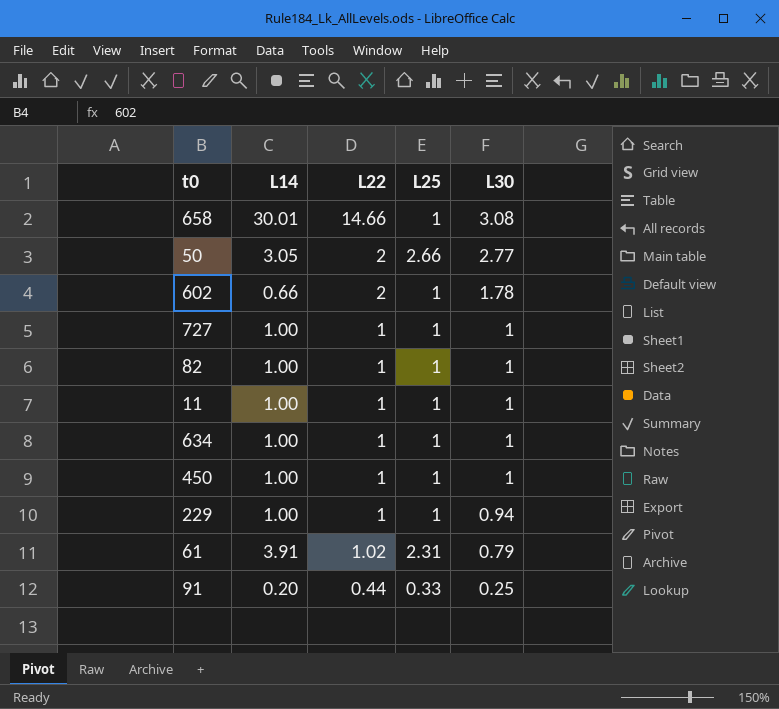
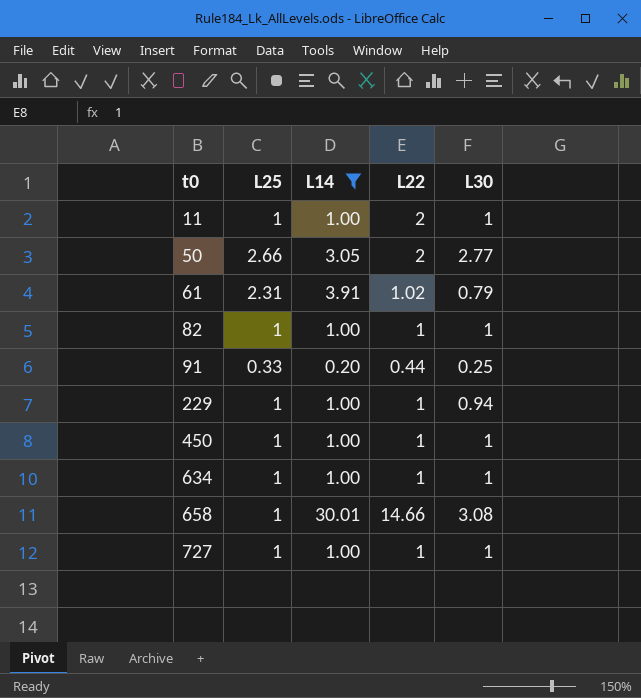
filter: none -> L14 != 0.66
row order: L30 descending -> t0 ascending
column L25 | position: 4 -> 2
11 | L22: 1 -> 2

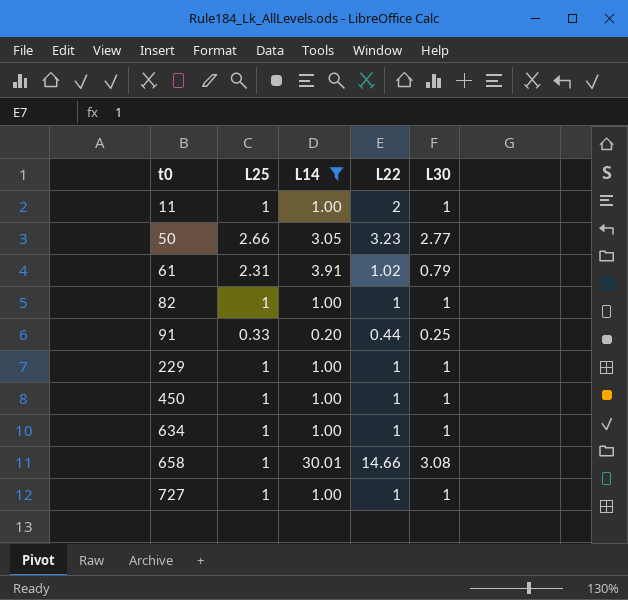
50 | L22: 2 -> 3.23
229 | L30: 0.94 -> 1

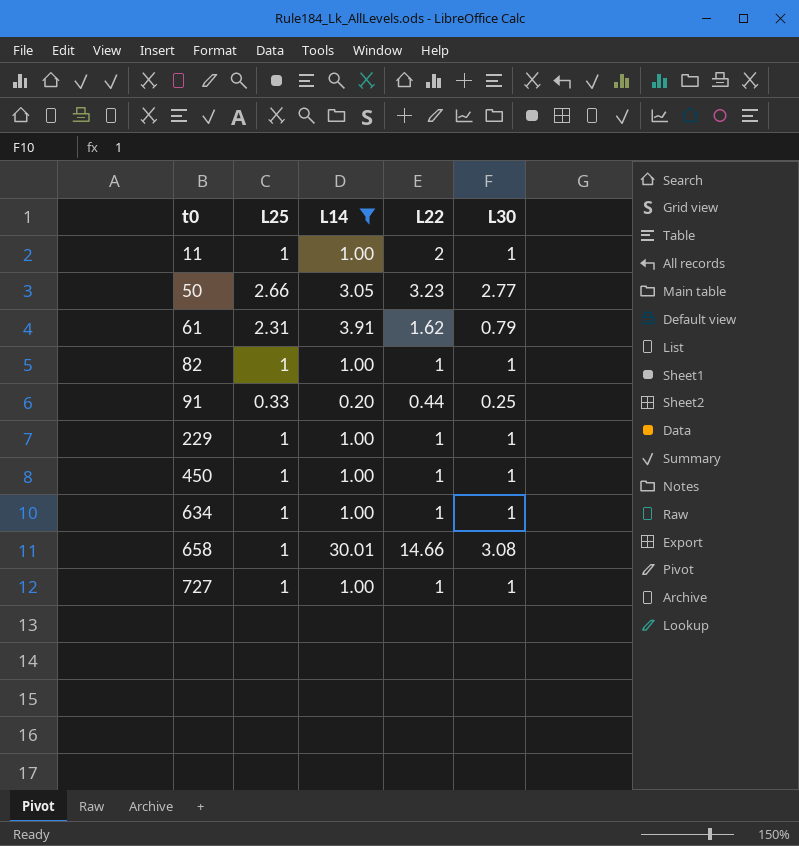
61 | L22: 1.02 -> 1.62

